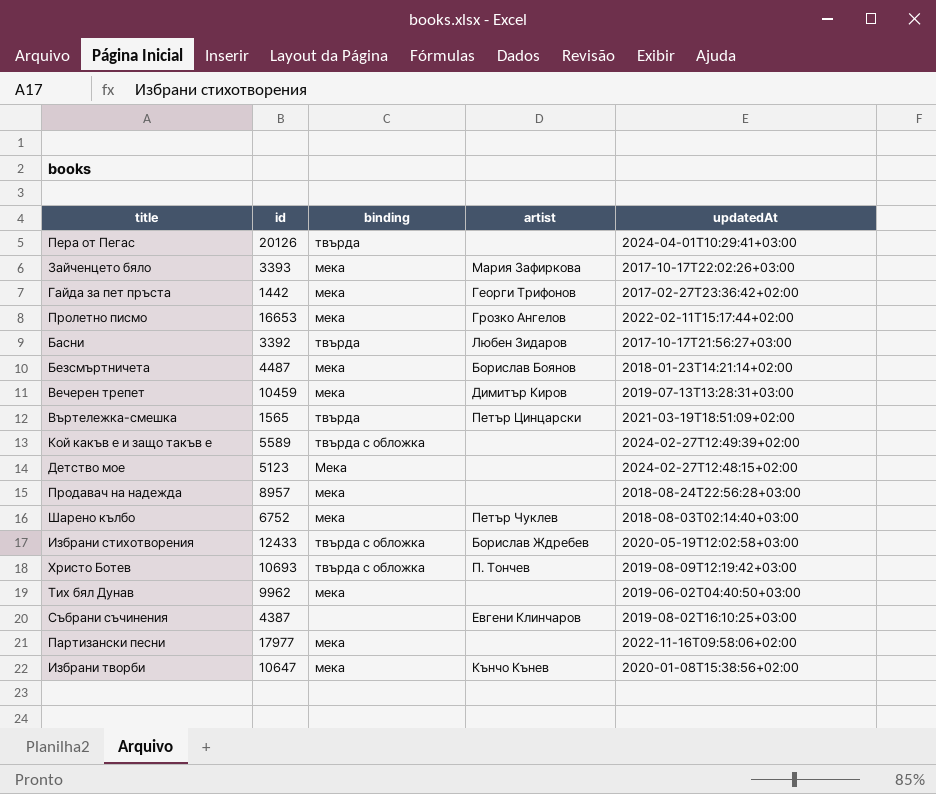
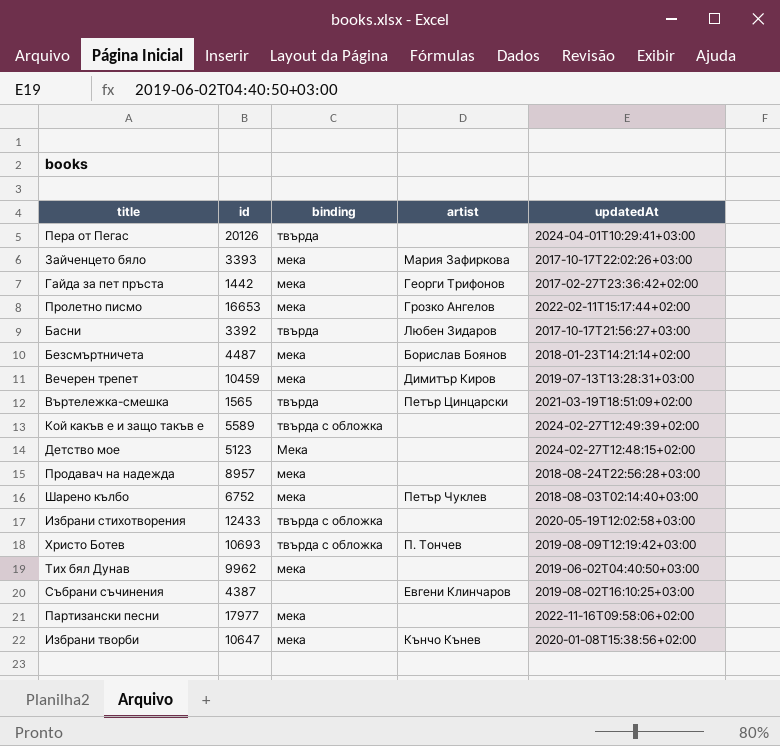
Избрани стихотворения | artist: Борислав Ждребев -> none

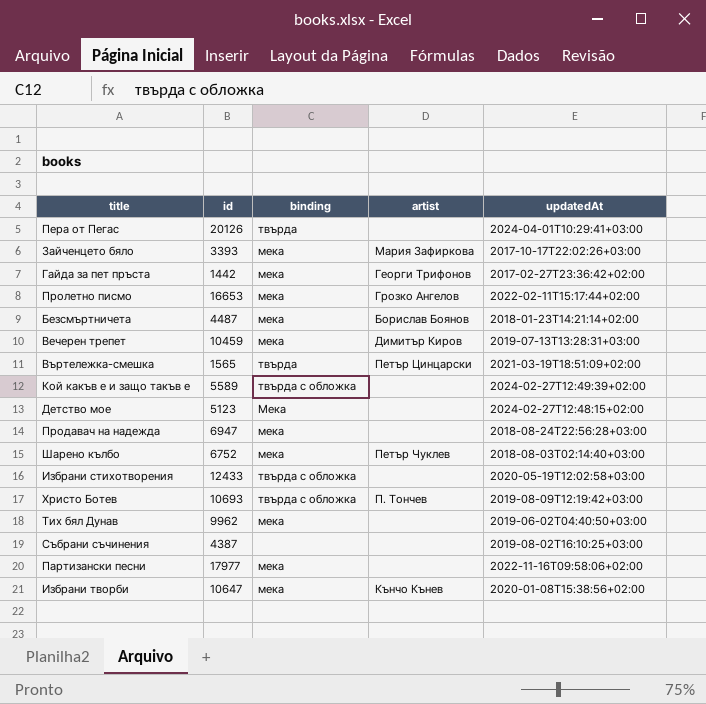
row Басни: 3392 | твърда | Любен Зидаров | 2017-10-17T21:56:27+03:00 -> none
Продавач на надежда | id: 8957 -> 6947
Събрани съчинения | artist: Евгени Клинчаров -> none

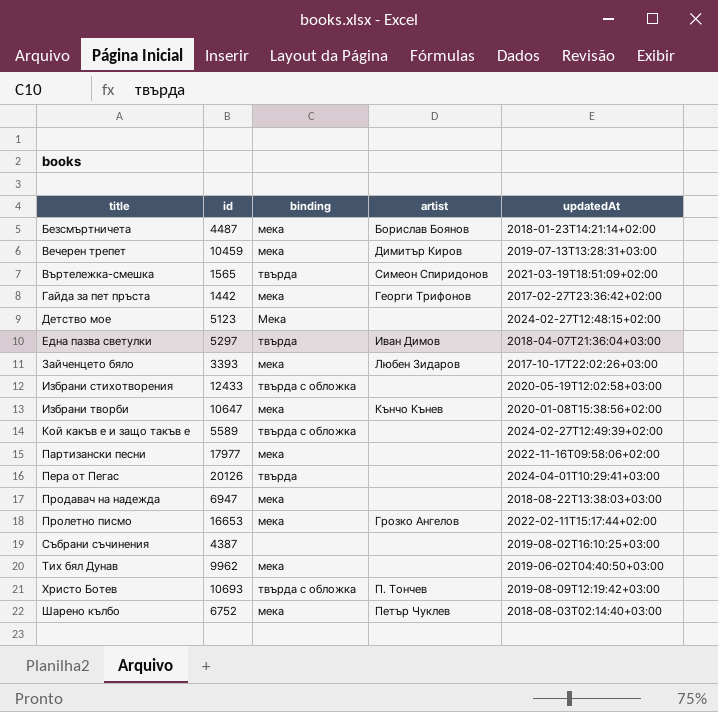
row order: none -> title ascending
Въртележка-смешка | artist: Петър Цинцарски -> Симеон Спиридонов
row Една пазва светулки: none -> 5297 | твърда | Иван Димов | 2018-04-07T21:36:04+03:00
Зайченцето бяло | artist: Мария Зафиркова -> Любен Зидаров
Продавач на надежда | updatedAt: 2018-08-24T22:56:28+03:00 -> 2018-08-22T13:38:03+03:00

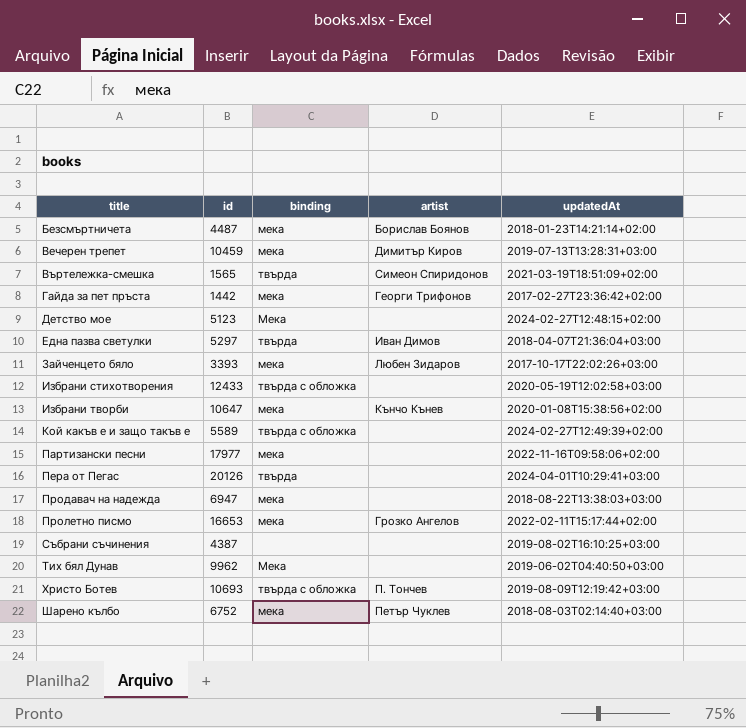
Тих бял Дунав | binding: мека -> Мека

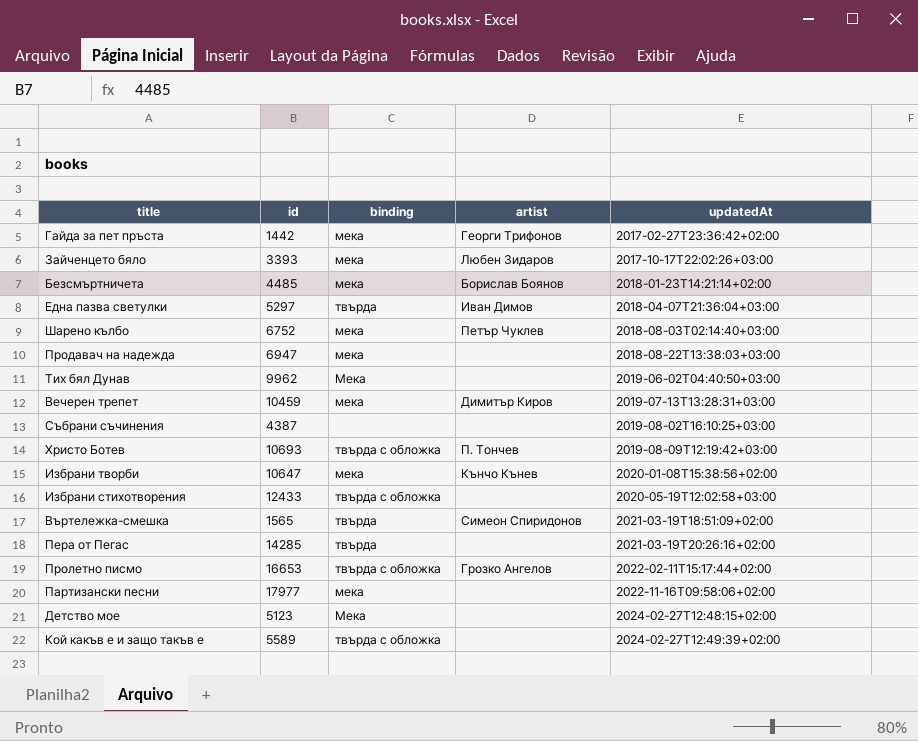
row order: title ascending -> updatedAt ascending
Безсмъртничета | id: 4487 -> 4485
Пера от Пегас | id: 20126 -> 14285
Пера от Пегас | updatedAt: 2024-04-01T10:29:41+03:00 -> 2021-03-19T20:26:16+02:00
Пролетно писмо | binding: мека -> твърда с обложка

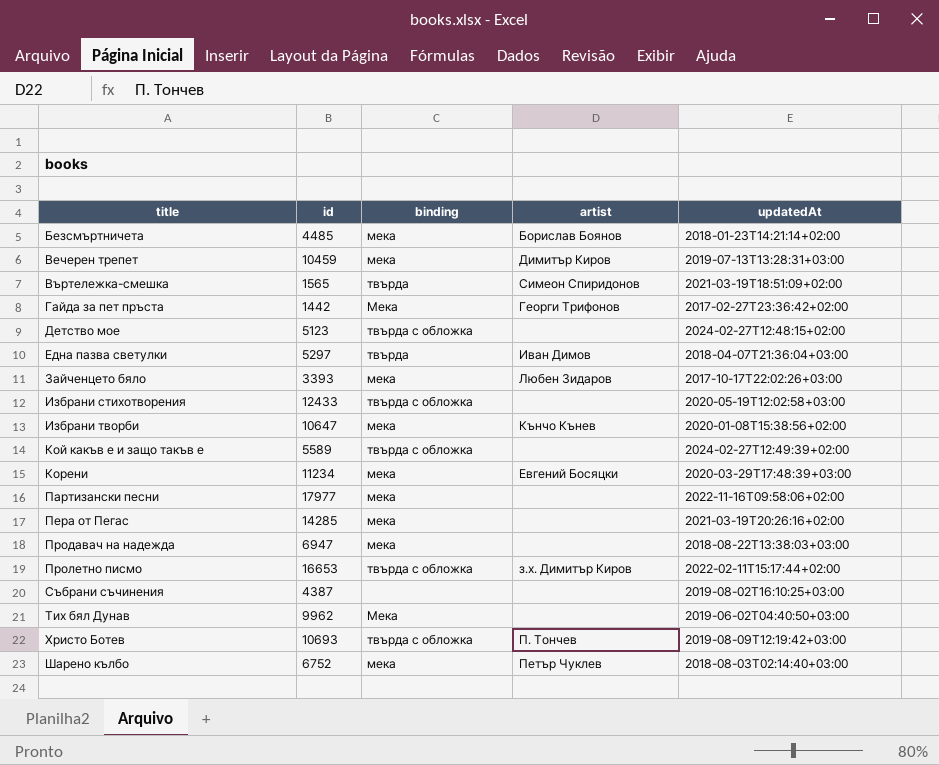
row order: updatedAt ascending -> title ascending
Гайда за пет пръста | binding: мека -> Мека
Детство мое | binding: Мека -> твърда с обложка
row Корени: none -> 11234 | мека | Евгений Босяцки | 2020-03-29T17:48:39+03:00
Пера от Пегас | binding: твърда -> мека
Пролетно писмо | artist: Грозко Ангелов -> з.х. Димитър Киров

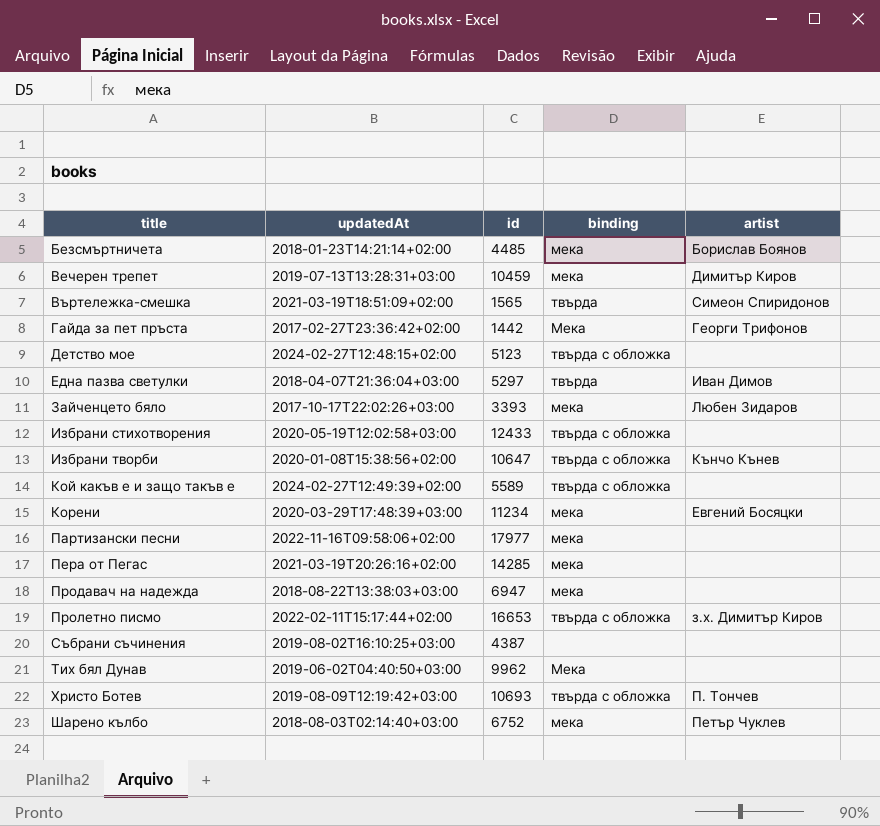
column updatedAt | position: 5 -> 2
Избрани творби | binding: мека -> твърда с обложка

